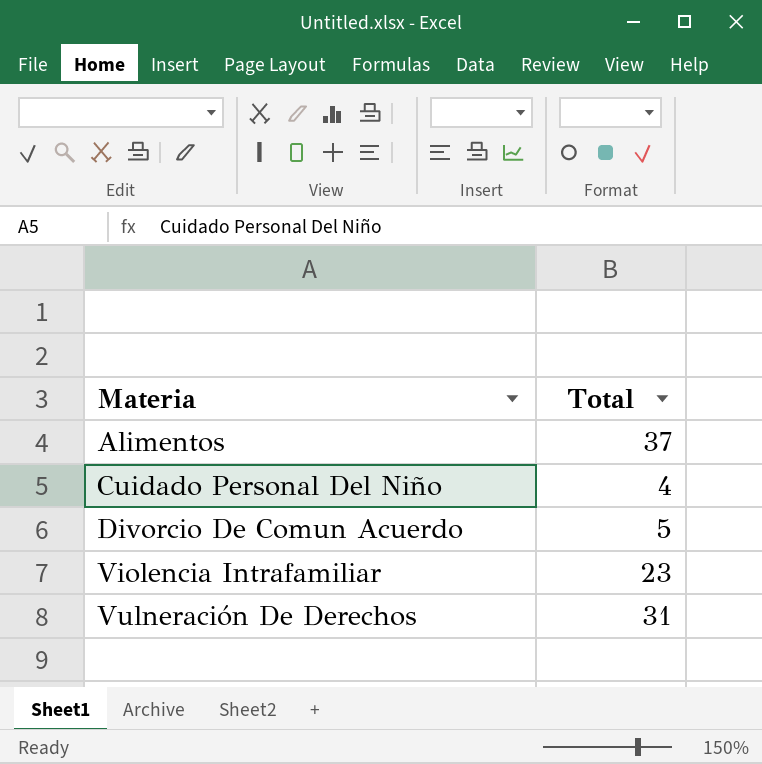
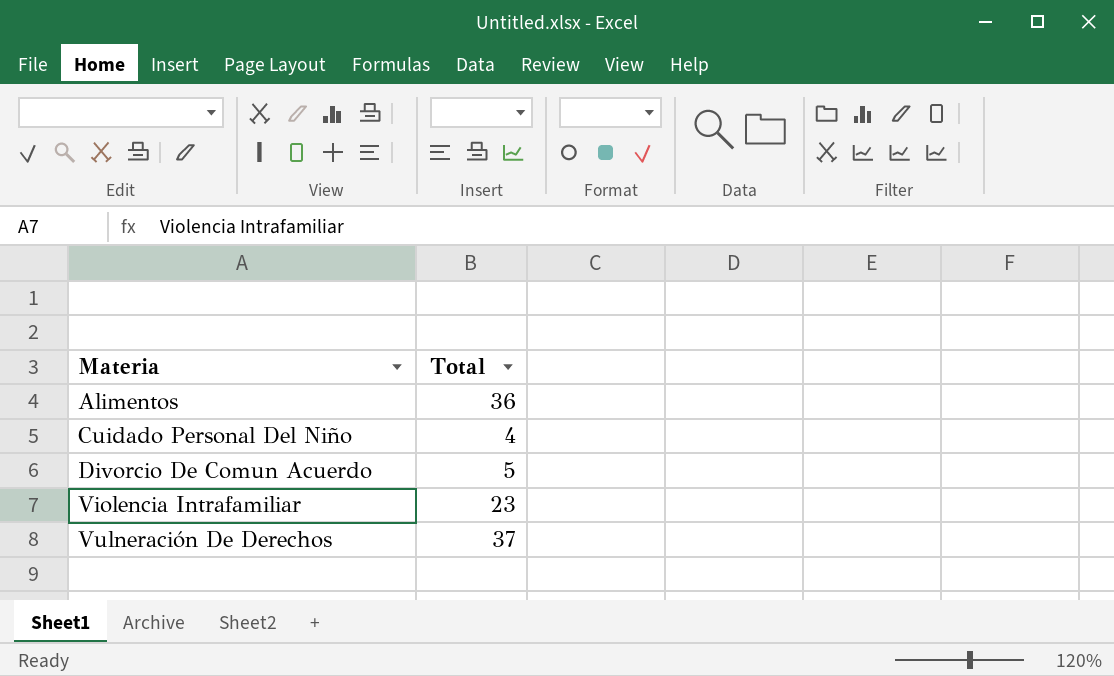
Alimentos | Total: 37 -> 36
Vulneración De Derechos | Total: 31 -> 37

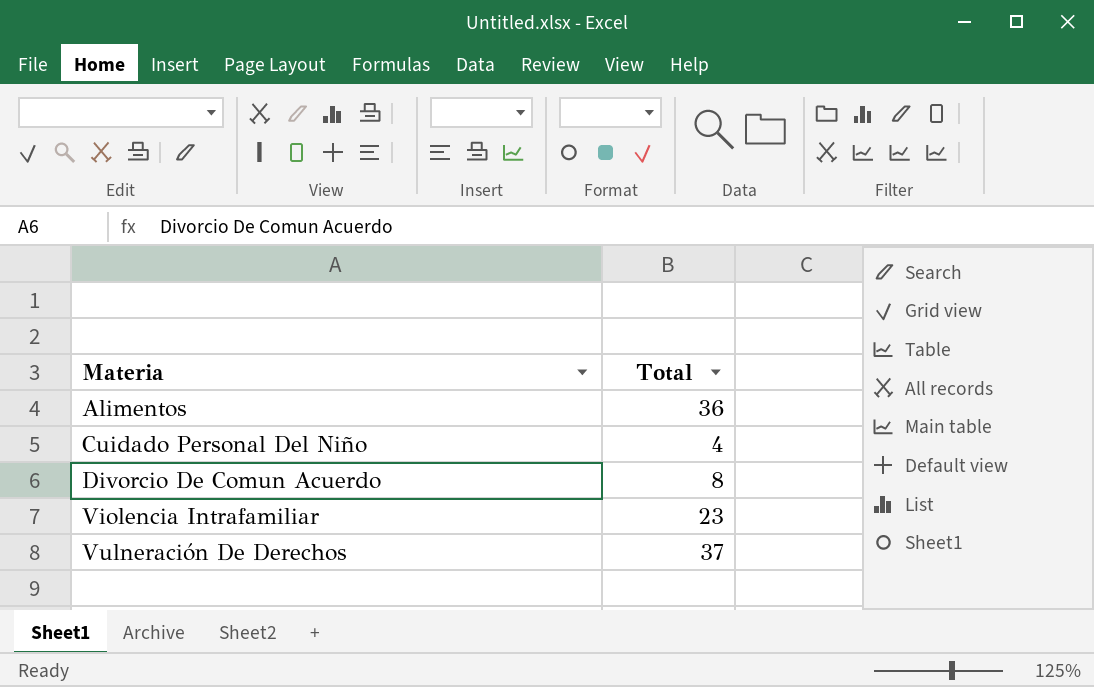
Divorcio De Comun Acuerdo | Total: 5 -> 8

